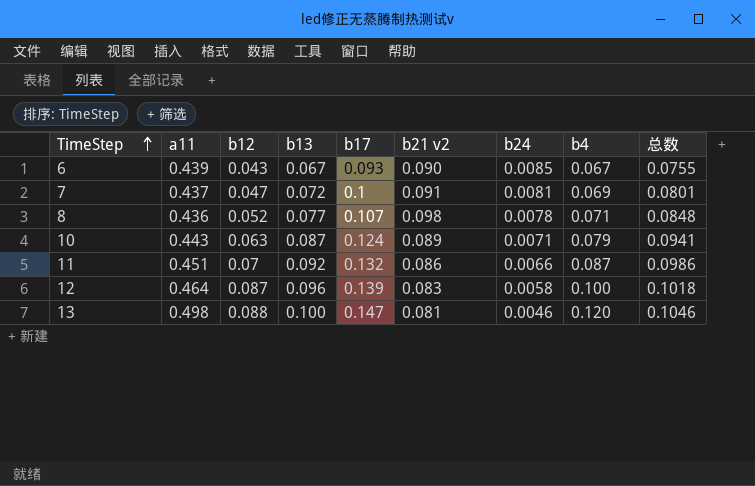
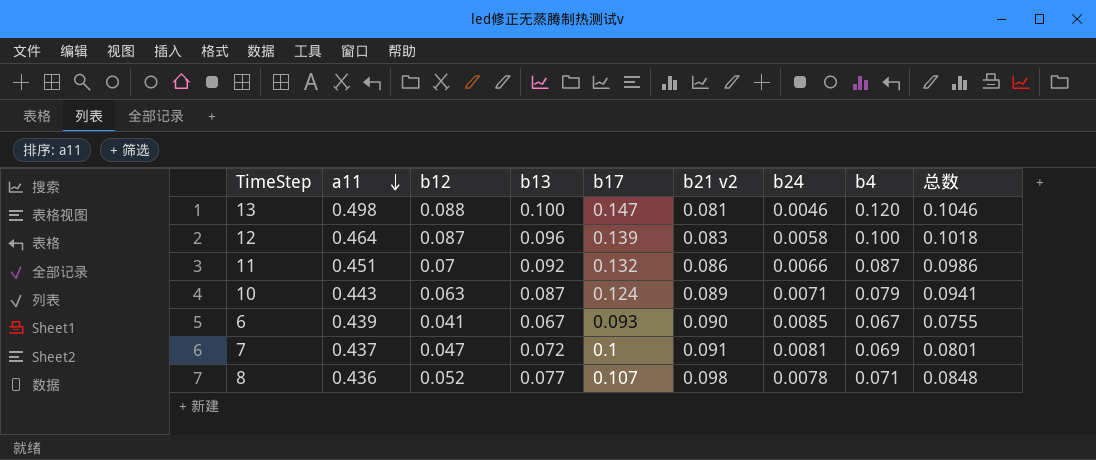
row order: TimeStep ascending -> a11 descending
6 | b12: 0.043 -> 0.041

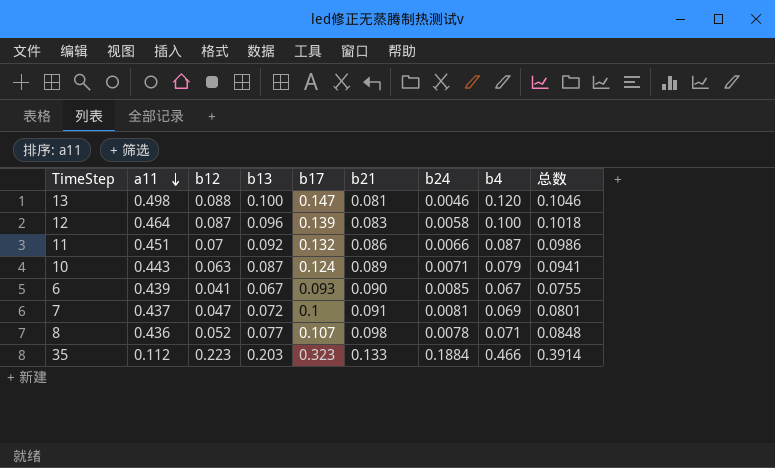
column name: b21 v2 -> b21
row 35: none -> 0.112 | 0.223 | 0.203 | 0.323 | 0.133 | 0.1884 | 0.466 | 0.3914

